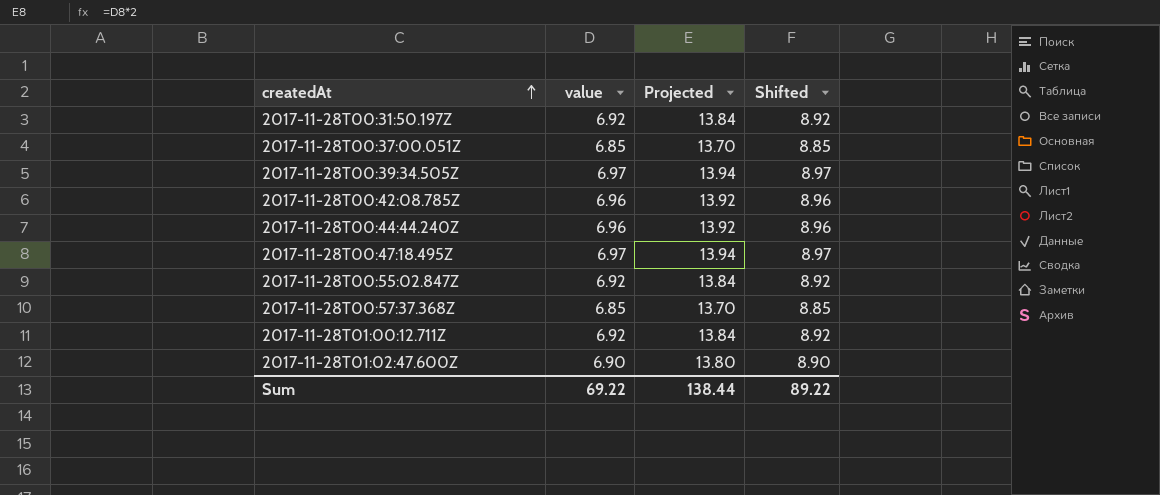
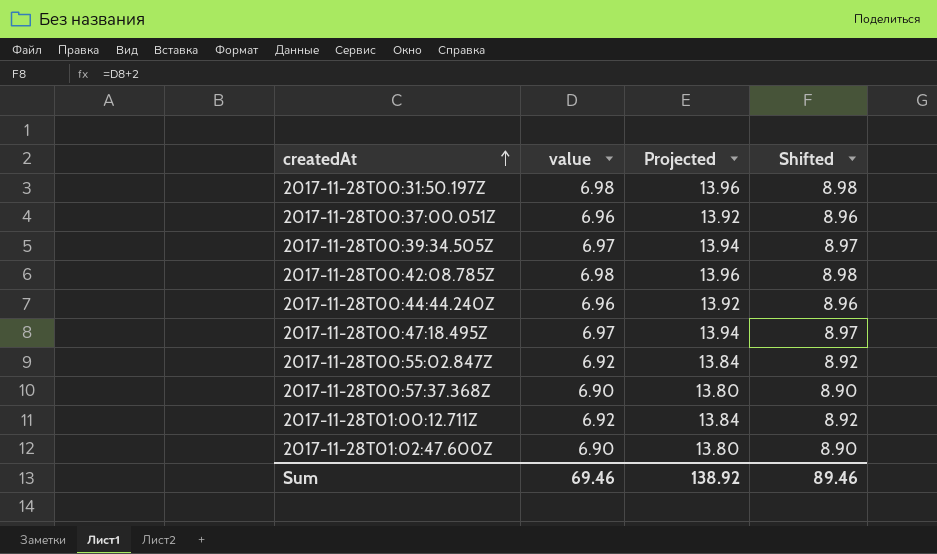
2017-11-28T00:31:50.197Z | value: 6.92 -> 6.98
2017-11-28T00:31:50.197Z | Projected: 13.84 -> 13.96
2017-11-28T00:31:50.197Z | Shifted: 8.92 -> 8.98
2017-11-28T00:37:00.051Z | value: 6.85 -> 6.96
2017-11-28T00:37:00.051Z | Projected: 13.70 -> 13.92
2017-11-28T00:37:00.051Z | Shifted: 8.85 -> 8.96
2017-11-28T00:42:08.785Z | value: 6.96 -> 6.98
2017-11-28T00:42:08.785Z | Projected: 13.92 -> 13.96
2017-11-28T00:42:08.785Z | Shifted: 8.96 -> 8.98
2017-11-28T00:57:37.368Z | value: 6.85 -> 6.90
2017-11-28T00:57:37.368Z | Projected: 13.70 -> 13.80
2017-11-28T00:57:37.368Z | Shifted: 8.85 -> 8.90
Sum | value: 69.22 -> 69.46
Sum | Projected: 138.44 -> 138.92
Sum | Shifted: 89.22 -> 89.46

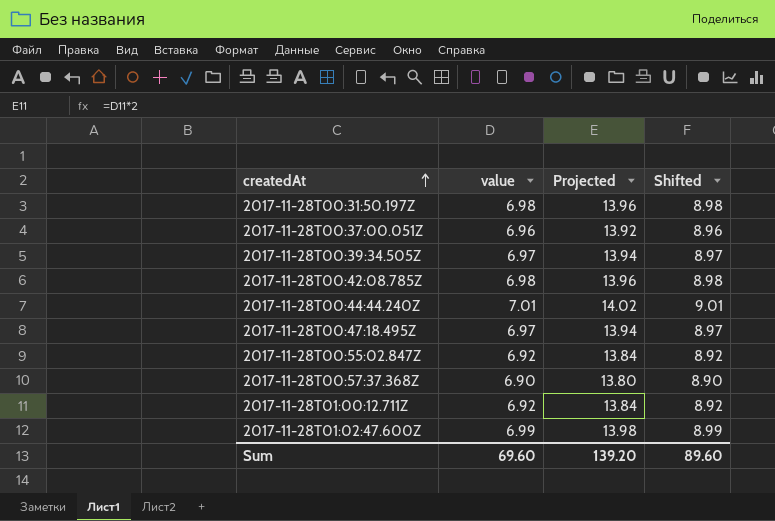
2017-11-28T00:44:44.240Z | value: 6.96 -> 7.01
2017-11-28T00:44:44.240Z | Projected: 13.92 -> 14.02
2017-11-28T00:44:44.240Z | Shifted: 8.96 -> 9.01
2017-11-28T01:02:47.600Z | value: 6.90 -> 6.99
2017-11-28T01:02:47.600Z | Projected: 13.80 -> 13.98
2017-11-28T01:02:47.600Z | Shifted: 8.90 -> 8.99
Sum | value: 69.46 -> 69.60
Sum | Projected: 138.92 -> 139.20
Sum | Shifted: 89.46 -> 89.60

